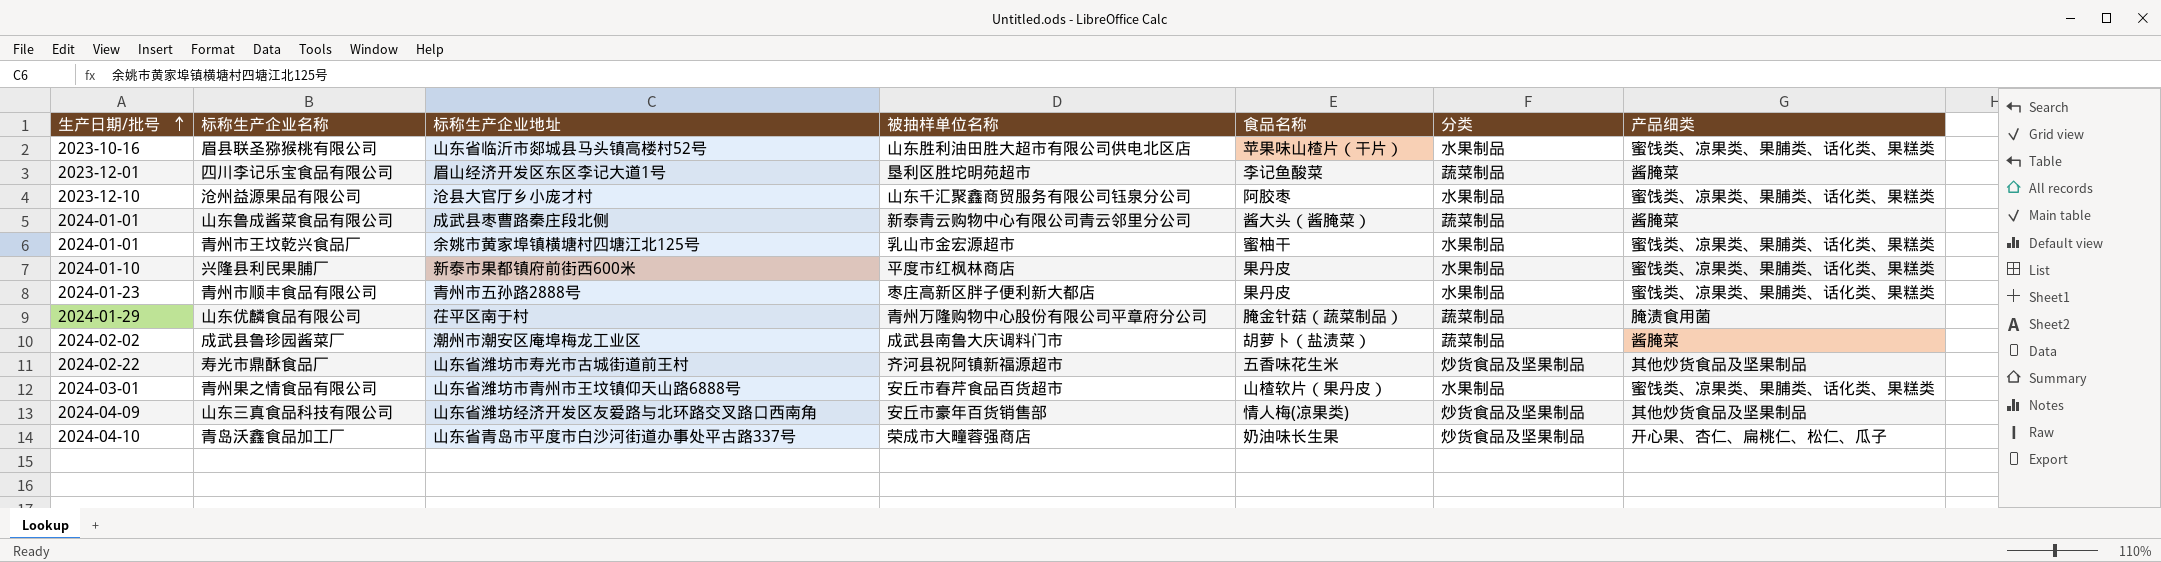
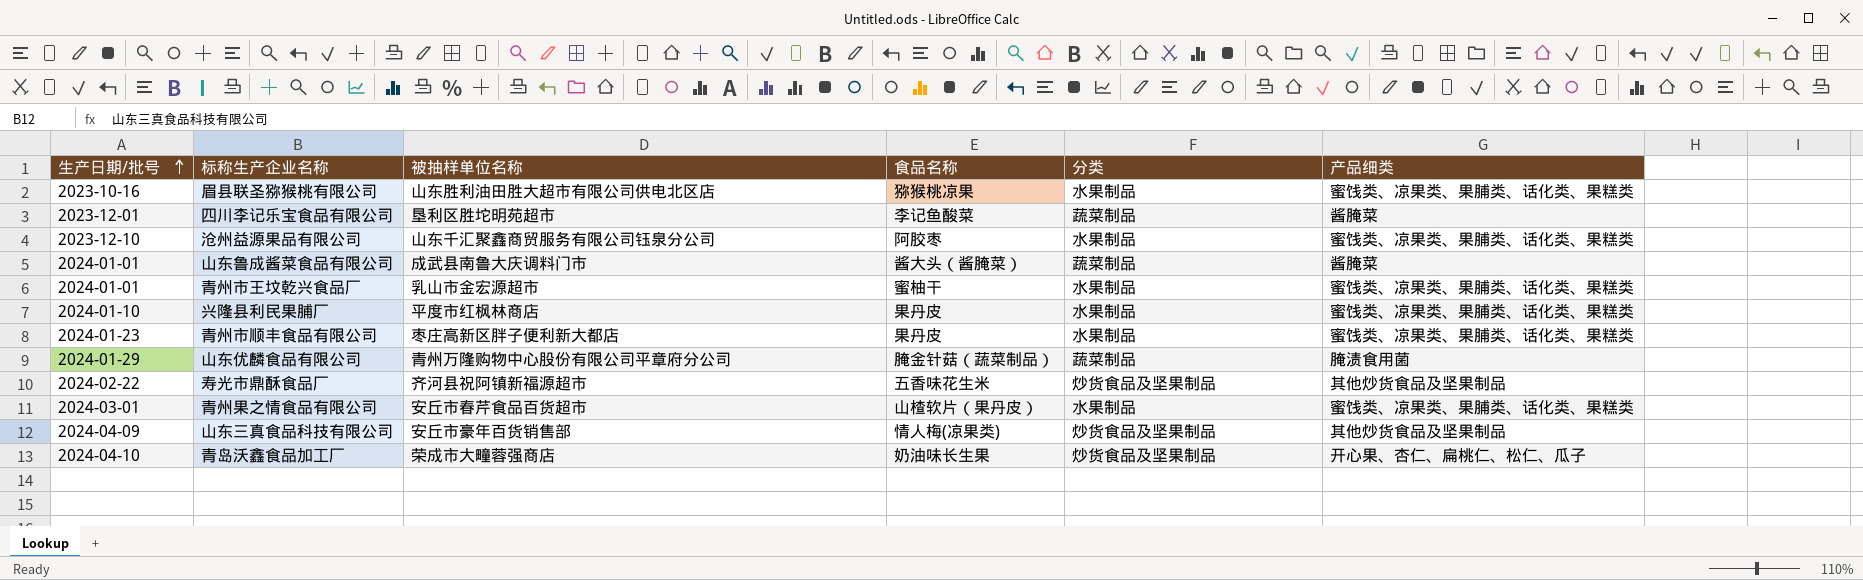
column 标称生产企业地址 | position: 3 -> none
row 成武县鲁珍园酱菜厂: 2024-02-02 | 潮州市潮安区庵埠梅龙工业区 | 成武县南鲁大庆调料门市 | 胡萝卜（盐渍菜） | 蔬菜制品 | 酱腌菜 -> none
眉县联圣猕猴桃有限公司 | 食品名称: 苹果味山楂片（干片） -> 猕猴桃凉果
山东鲁成酱菜食品有限公司 | 被抽样单位名称: 新泰青云购物中心有限公司青云邻里分公司 -> 成武县南鲁大庆调料门市

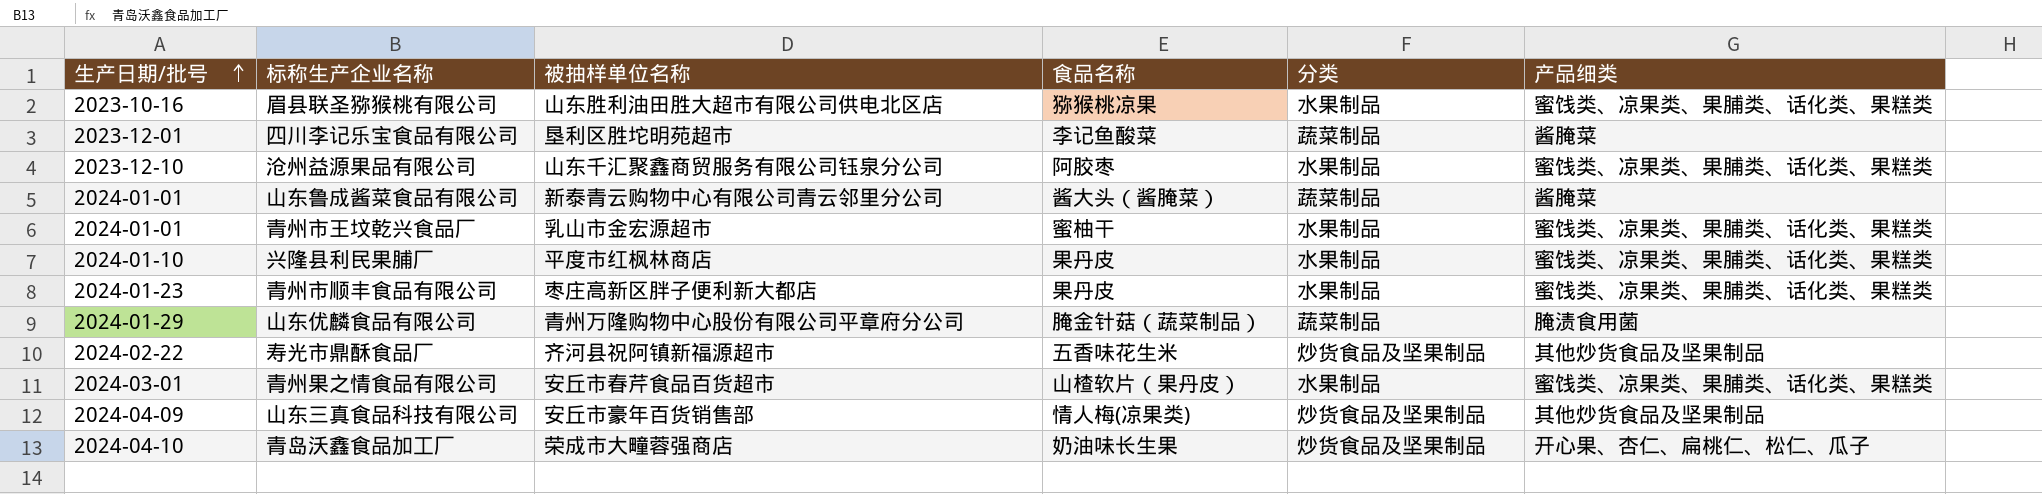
山东鲁成酱菜食品有限公司 | 被抽样单位名称: 成武县南鲁大庆调料门市 -> 新泰青云购物中心有限公司青云邻里分公司

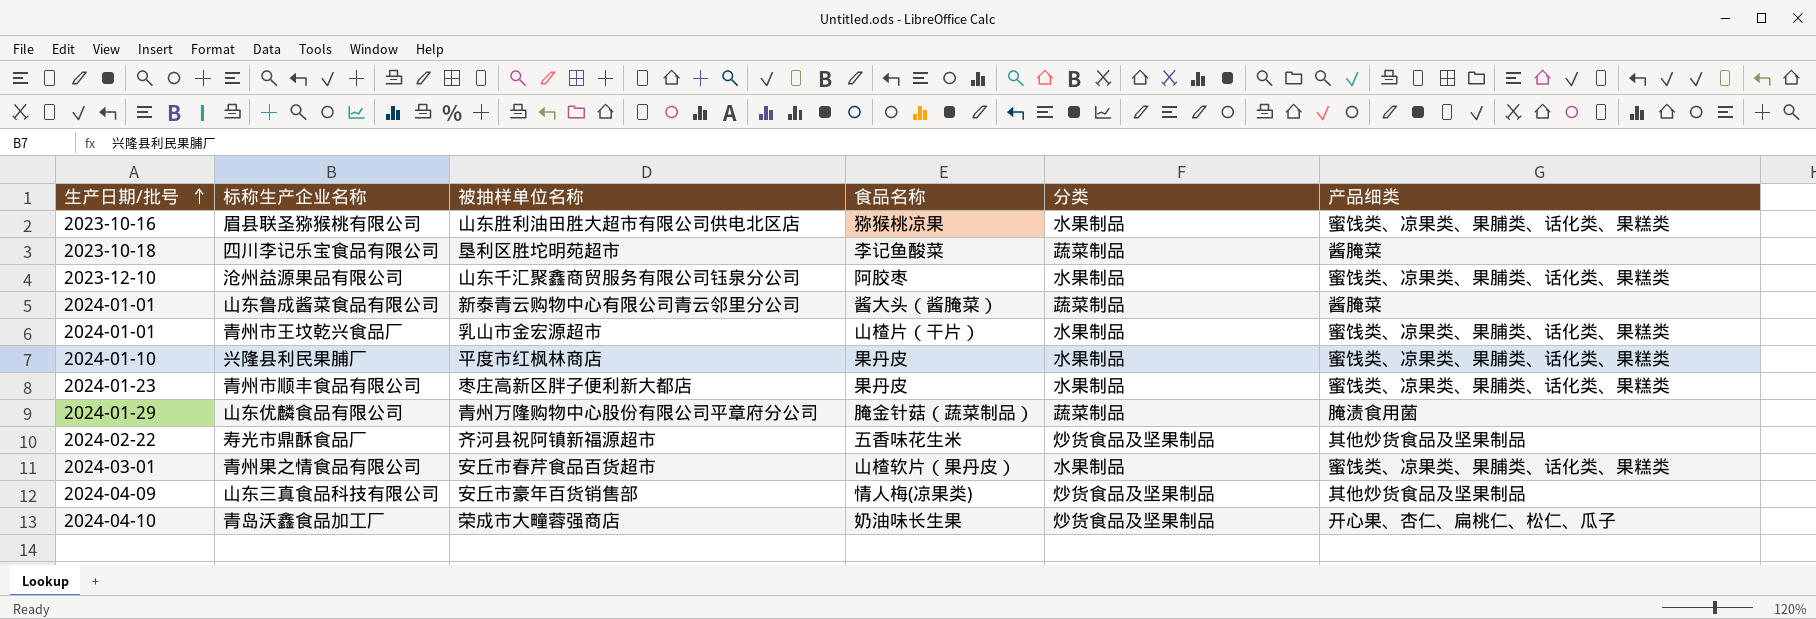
四川李记乐宝食品有限公司 | 生产日期/批号: 2023-12-01 -> 2023-10-18
青州市王坟乾兴食品厂 | 食品名称: 蜜柚干 -> 山楂片（干片）

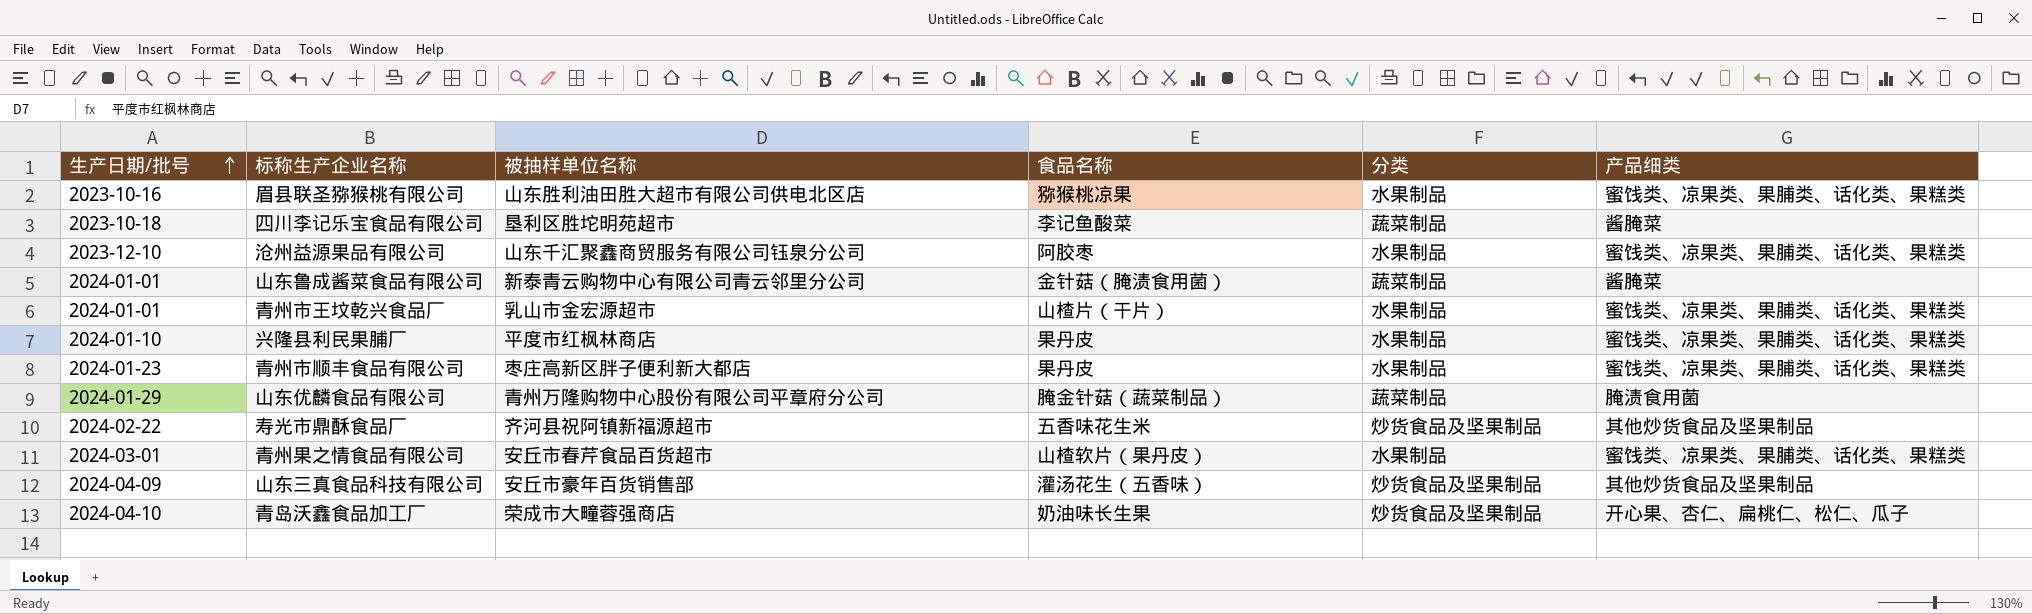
山东鲁成酱菜食品有限公司 | 食品名称: 酱大头（酱腌菜） -> 金针菇（腌渍食用菌）
山东三真食品科技有限公司 | 食品名称: 情人梅(凉果类) -> 灌汤花生（五香味）

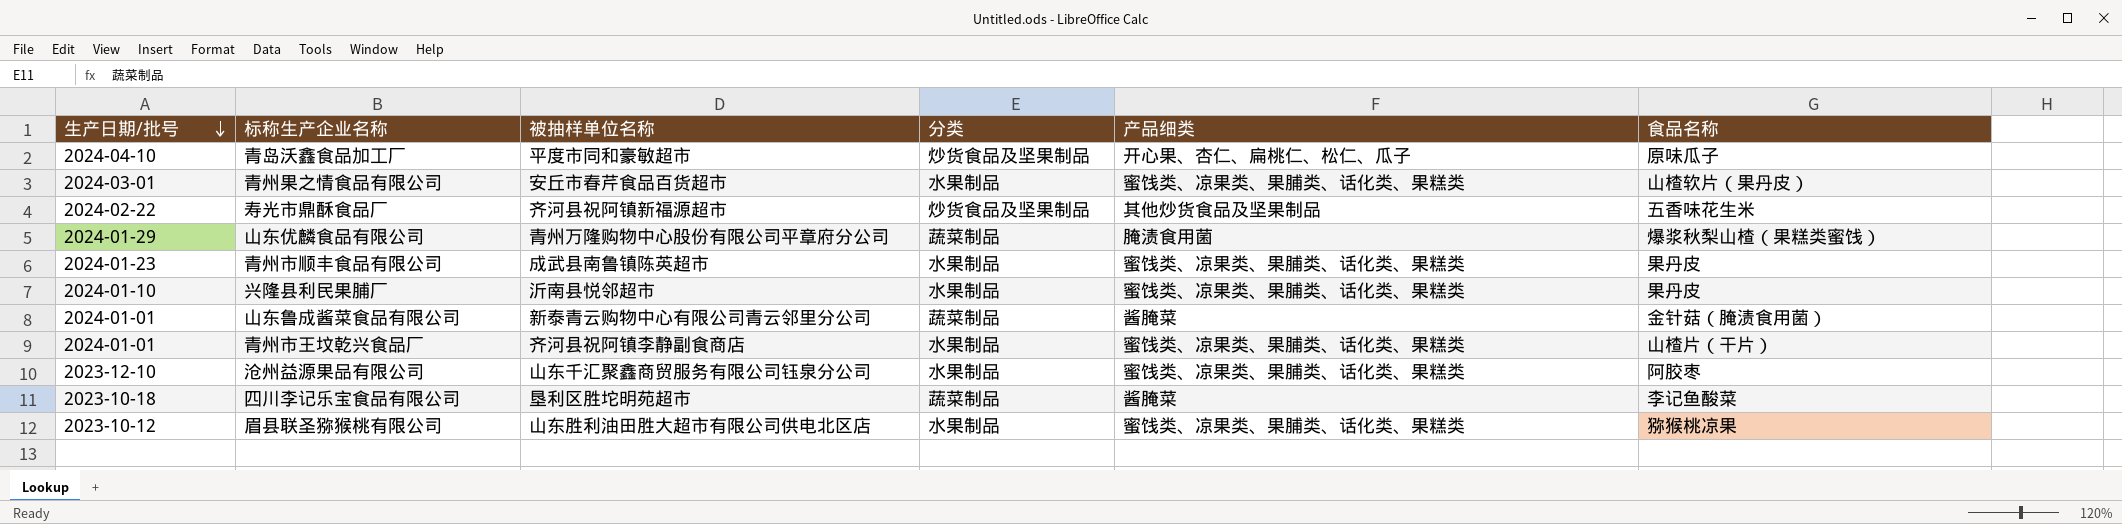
row order: 生产日期/批号 ascending -> 生产日期/批号 descending
column 食品名称 | position: 4 -> 6
row 山东三真食品科技有限公司: 2024-04-09 | 安丘市豪年百货销售部 | 灌汤花生（五香味） | 炒货食品及坚果制品 | 其他炒货食品及坚果制品 -> none
青岛沃鑫食品加工厂 | 被抽样单位名称: 荣成市大疃蓉强商店 -> 平度市同和豪敏超市
青岛沃鑫食品加工厂 | 食品名称: 奶油味长生果 -> 原味瓜子
山东优麟食品有限公司 | 食品名称: 腌金针菇（蔬菜制品） -> 爆浆秋梨山楂（果糕类蜜饯）
青州市顺丰食品有限公司 | 被抽样单位名称: 枣庄高新区胖子便利新大都店 -> 成武县南鲁镇陈英超市
兴隆县利民果脯厂 | 被抽样单位名称: 平度市红枫林商店 -> 沂南县悦邻超市
青州市王坟乾兴食品厂 | 被抽样单位名称: 乳山市金宏源超市 -> 齐河县祝阿镇李静副食商店
眉县联圣猕猴桃有限公司 | 生产日期/批号: 2023-10-16 -> 2023-10-12

